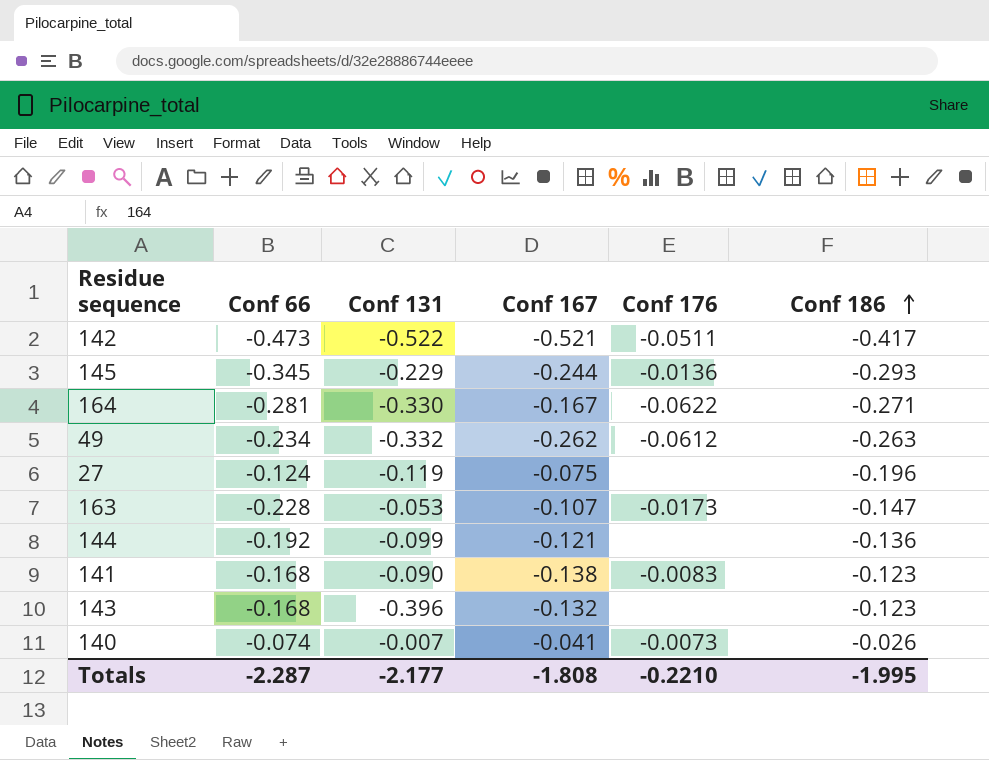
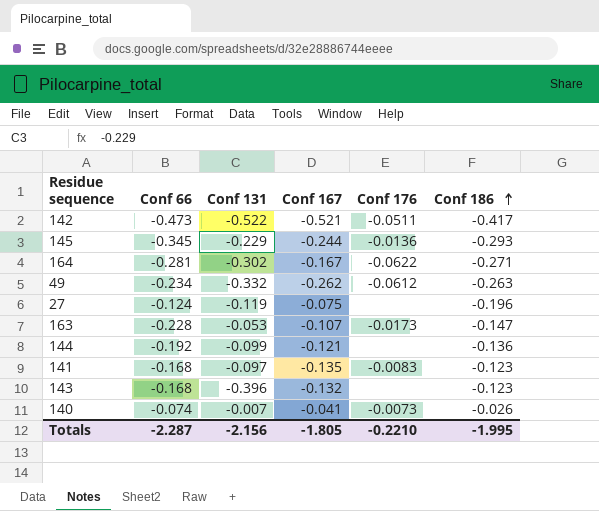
164 | Conf 131: -0.330 -> -0.302
141 | Conf 131: -0.090 -> -0.097
141 | Conf 167: -0.138 -> -0.135
Totals | Conf 131: -2.177 -> -2.156
Totals | Conf 167: -1.808 -> -1.805

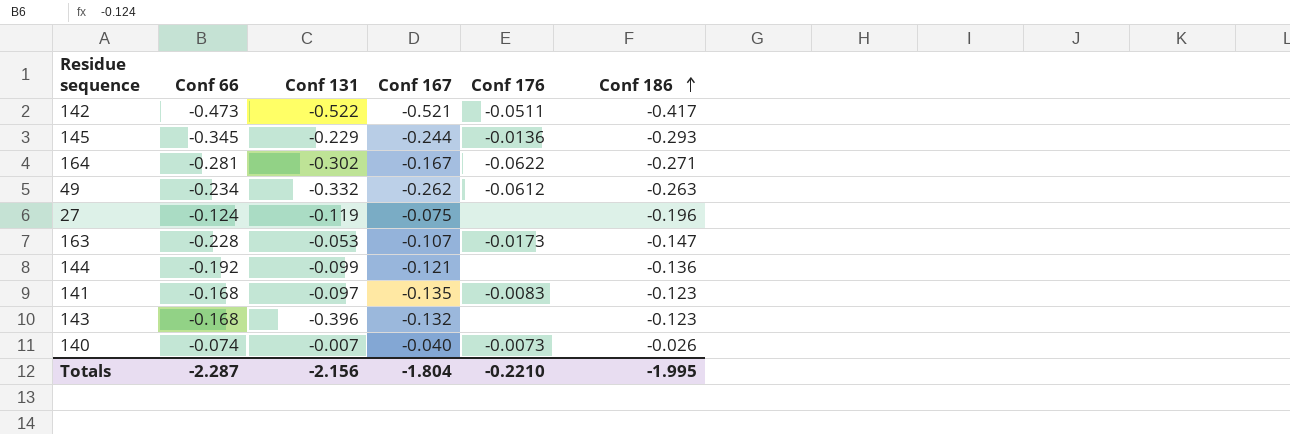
140 | Conf 167: -0.041 -> -0.040
Totals | Conf 167: -1.805 -> -1.804

